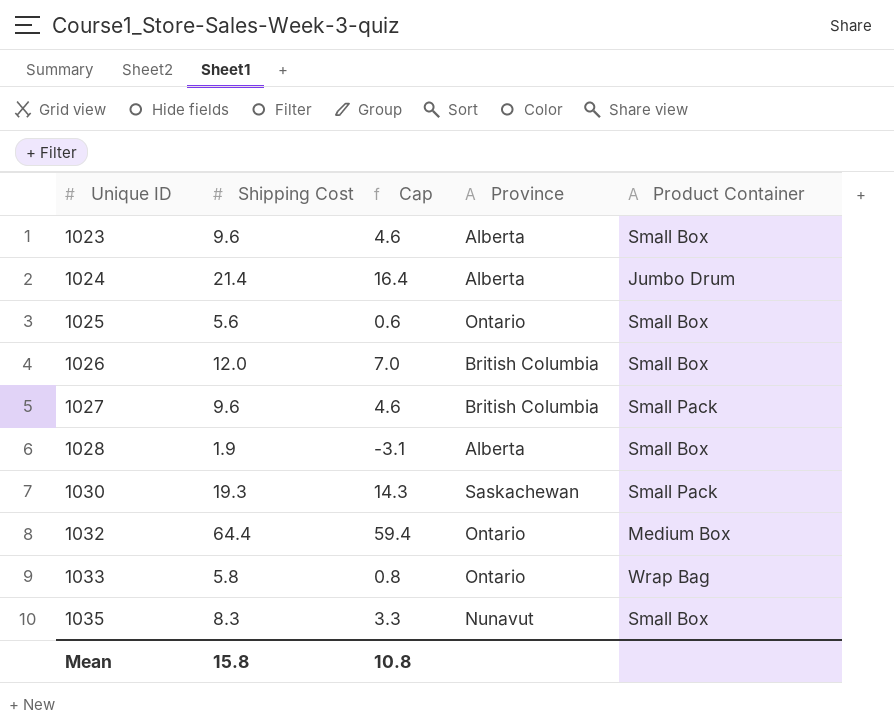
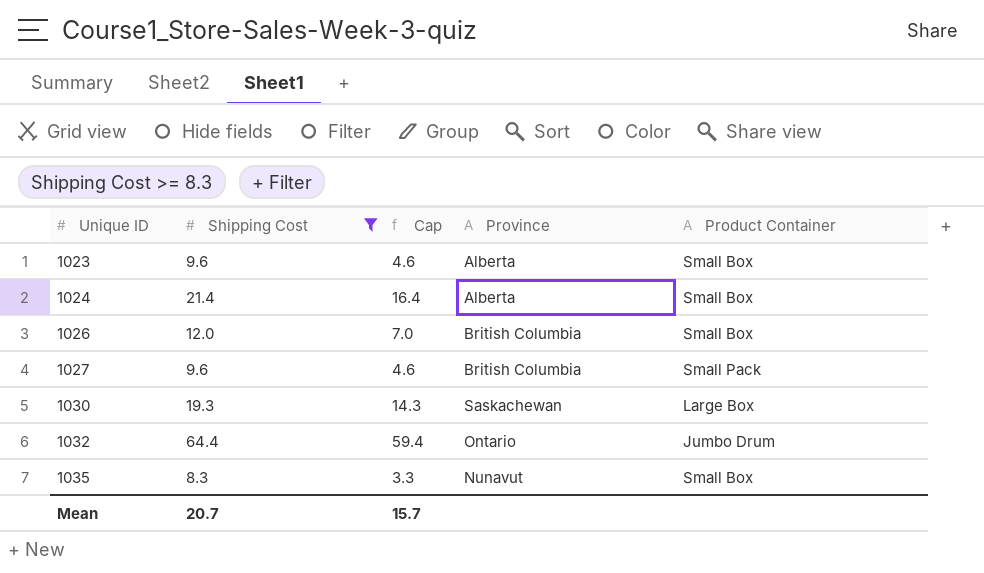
filter: none -> Shipping Cost >= 8.3
1024 | Product Container: Jumbo Drum -> Small Box
1030 | Product Container: Small Pack -> Large Box
1032 | Product Container: Medium Box -> Jumbo Drum
Mean | Shipping Cost: 15.8 -> 20.7
Mean | Cap: 10.8 -> 15.7

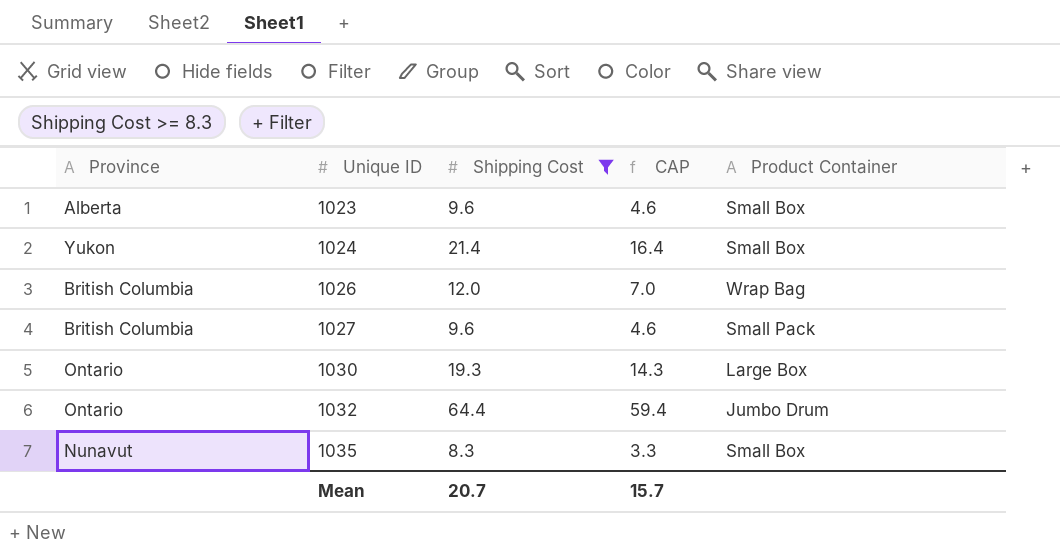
column Province | position: 4 -> 1
column name: Cap -> CAP
1024 | Province: Alberta -> Yukon
1026 | Product Container: Small Box -> Wrap Bag
1030 | Province: Saskachewan -> Ontario

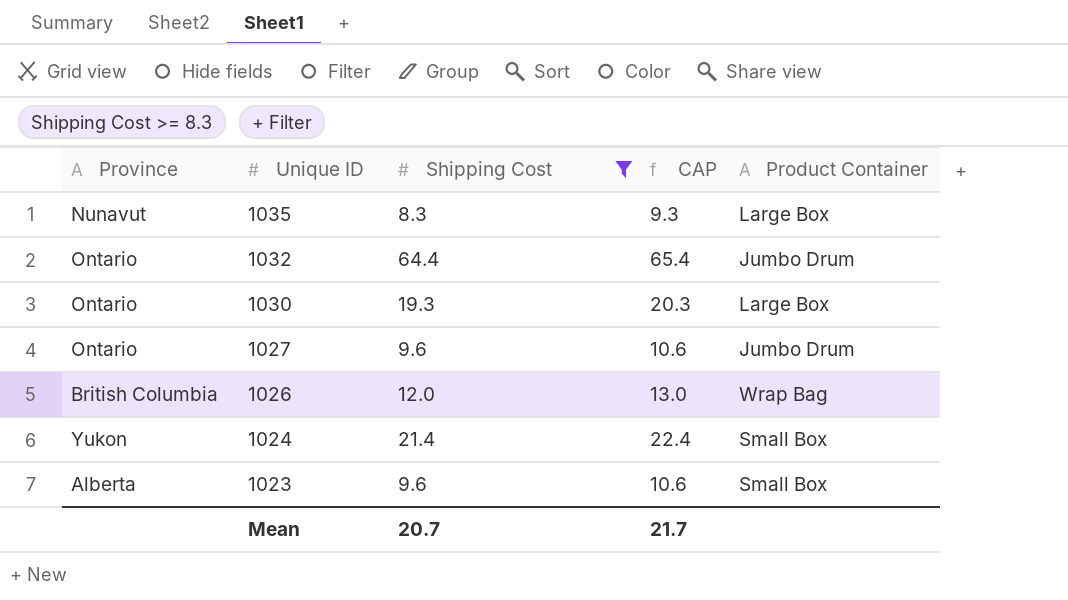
row order: Unique ID ascending -> Unique ID descending
column CAP | formula: [Shipping Cost] - 5 -> [Shipping Cost] + 1
1035 | Product Container: Small Box -> Large Box
1027 | Province: British Columbia -> Ontario
1027 | Product Container: Small Pack -> Jumbo Drum
Mean | CAP: 15.7 -> 21.7

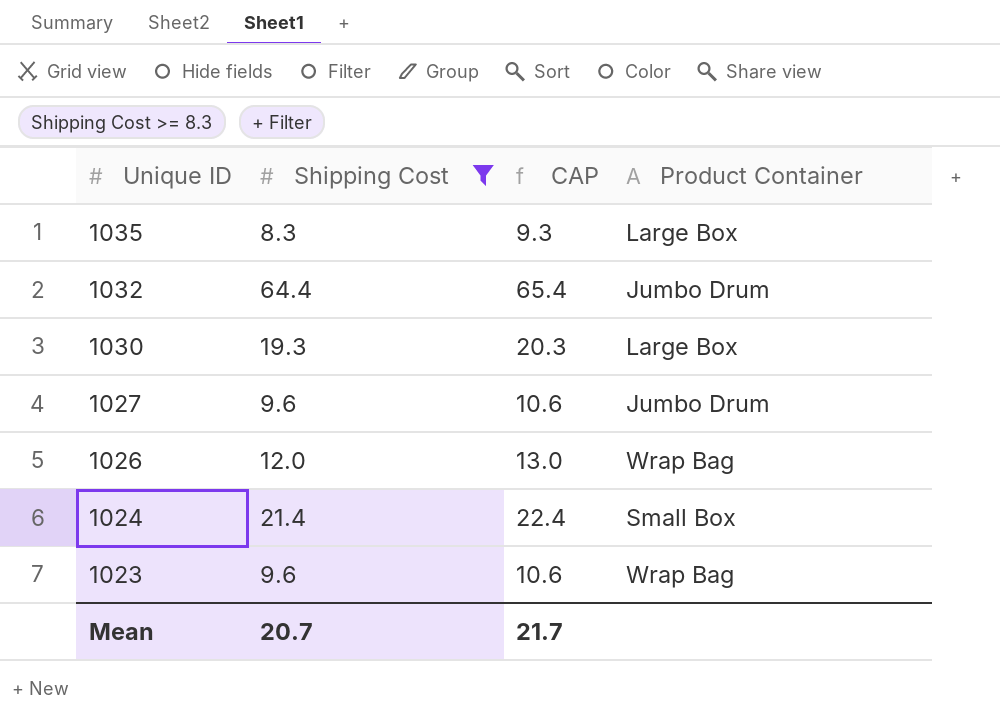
column Province | position: 1 -> none
1023 | Product Container: Small Box -> Wrap Bag

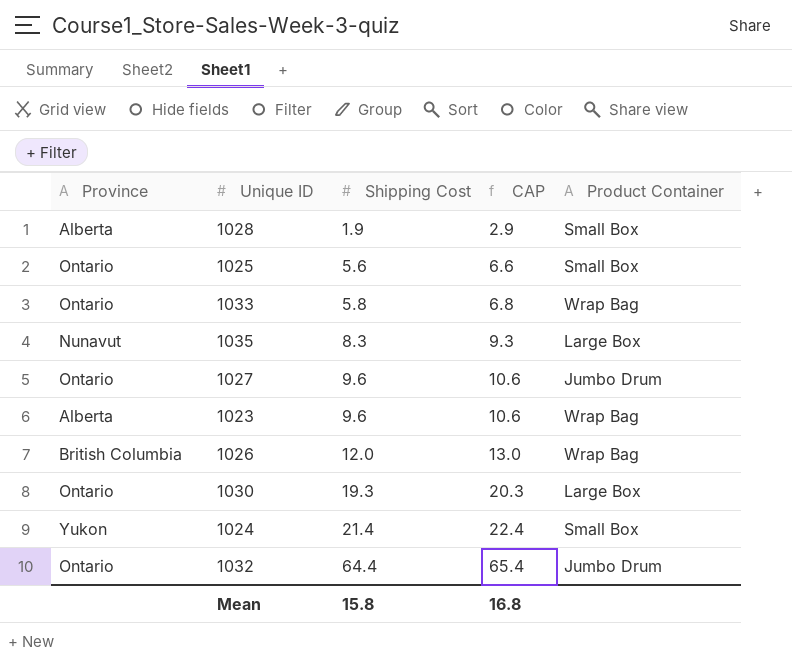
filter: Shipping Cost >= 8.3 -> none
row order: Unique ID descending -> Shipping Cost ascending
column Province | position: none -> 1
Mean | Shipping Cost: 20.7 -> 15.8
Mean | CAP: 21.7 -> 16.8

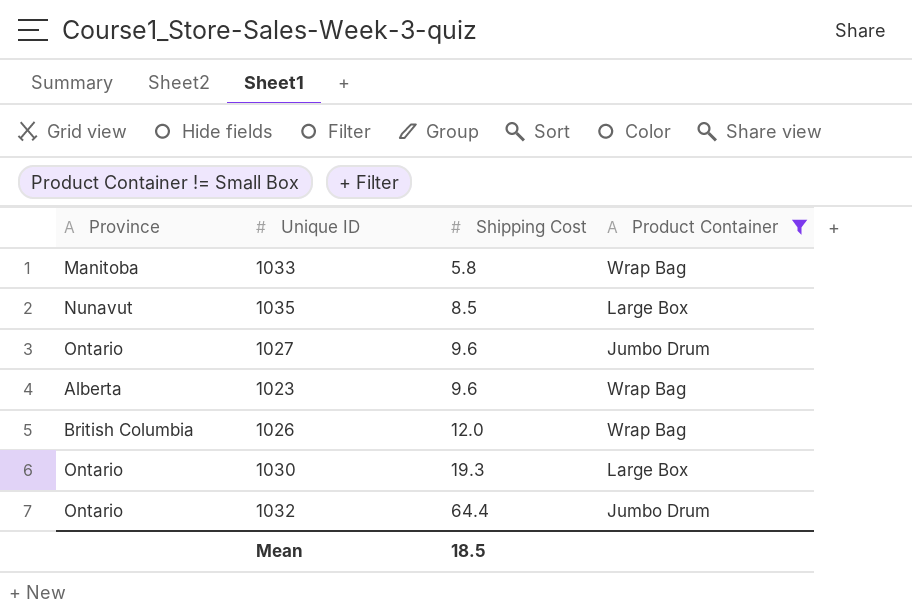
filter: none -> Product Container != Small Box
column CAP | formula: [Shipping Cost] + 1 -> none
1033 | Province: Ontario -> Manitoba
1035 | Shipping Cost: 8.3 -> 8.5
Mean | Shipping Cost: 15.8 -> 18.5

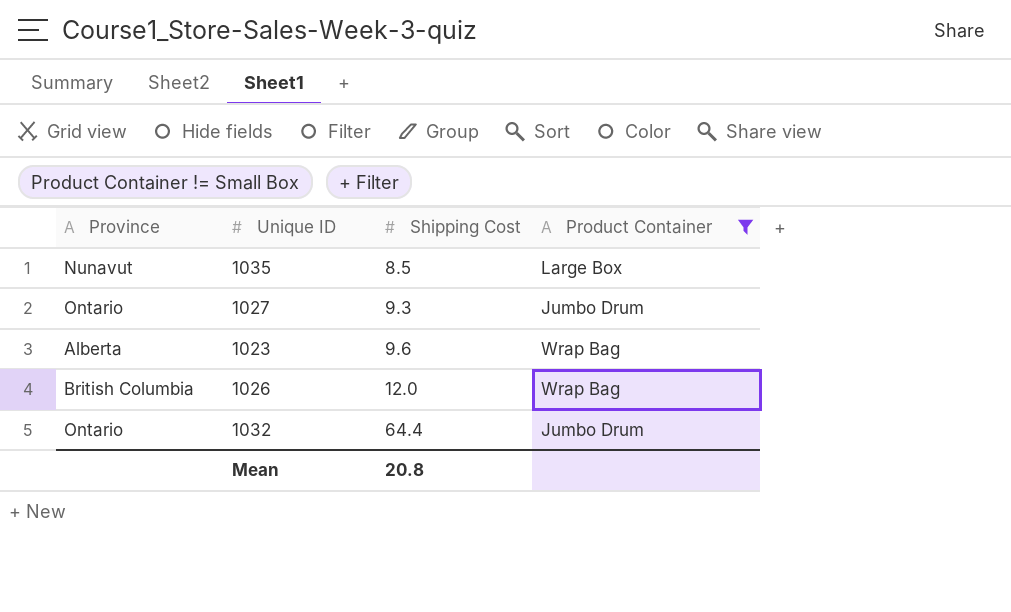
row 1033: Manitoba | 5.8 | Wrap Bag -> none
row 1030: Ontario | 19.3 | Large Box -> none
1027 | Shipping Cost: 9.6 -> 9.3
Mean | Shipping Cost: 18.5 -> 20.8

